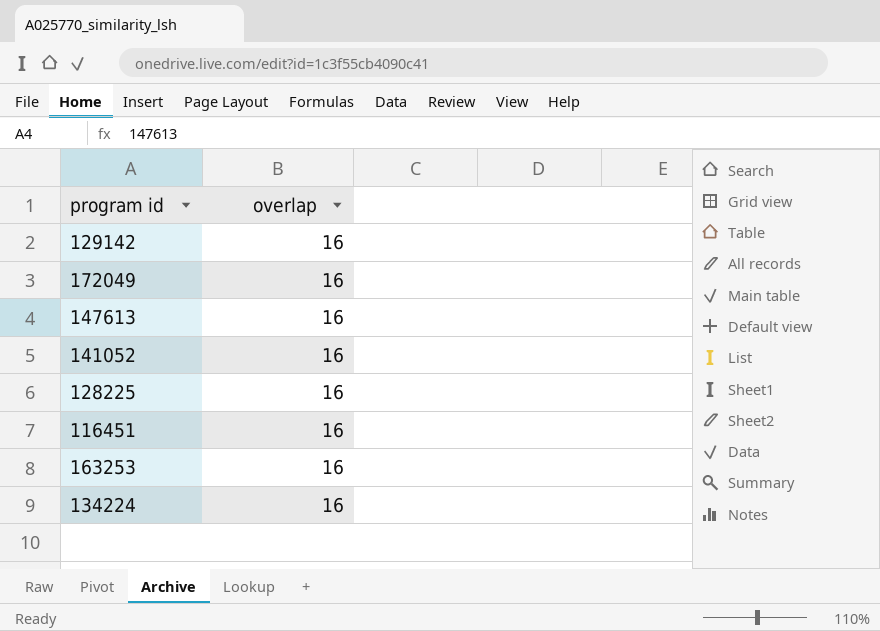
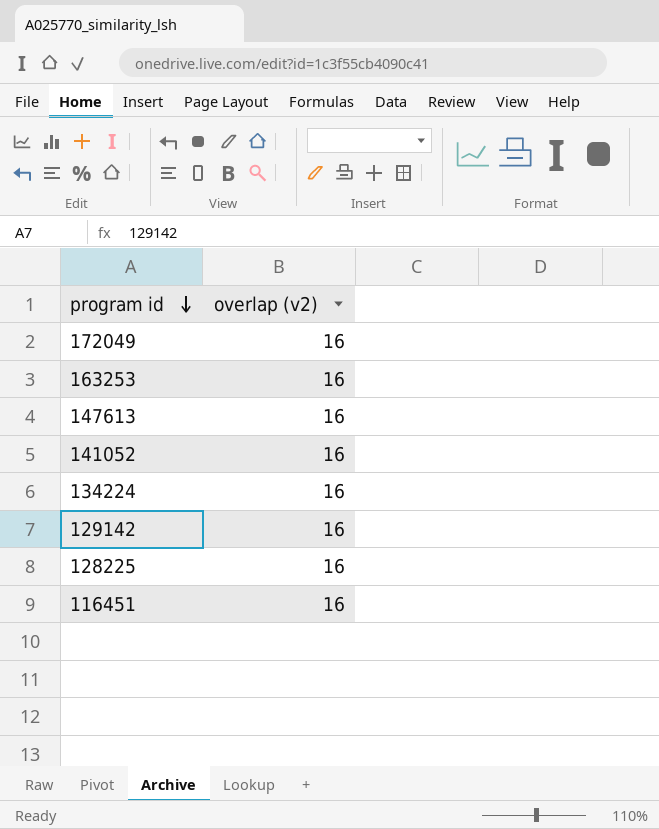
row order: none -> program id descending
column name: overlap -> overlap (v2)

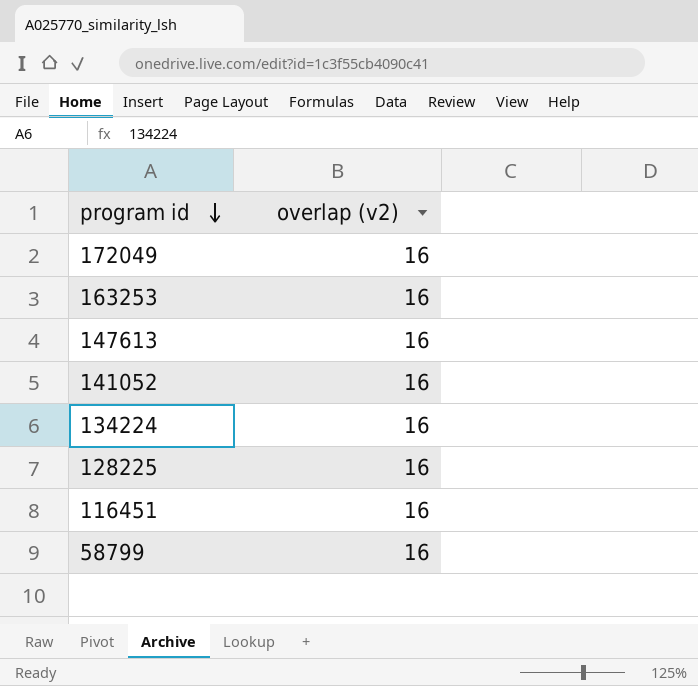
row 129142: 16 -> none
row 58799: none -> 16

